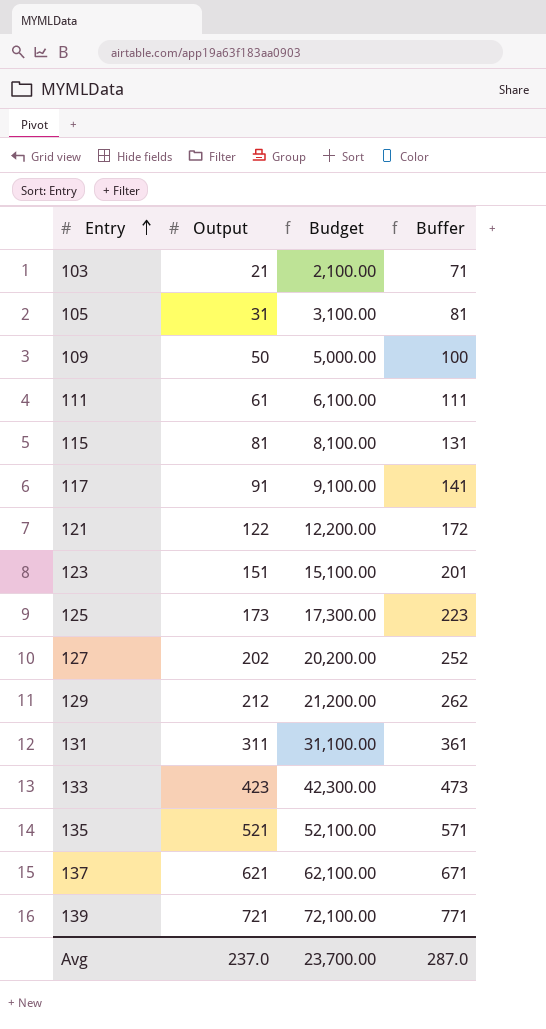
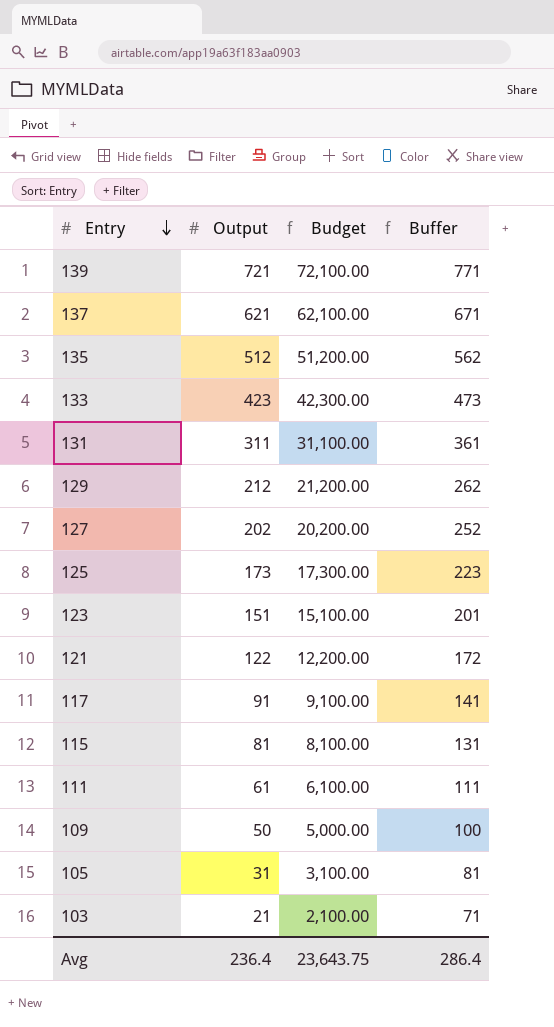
row order: Entry ascending -> Entry descending
135 | Output: 521 -> 512
135 | Budget: 52,100.00 -> 51,200.00
135 | Buffer: 571 -> 562
Avg | Output: 237.0 -> 236.4
Avg | Budget: 23,700.00 -> 23,643.75
Avg | Buffer: 287.0 -> 286.4

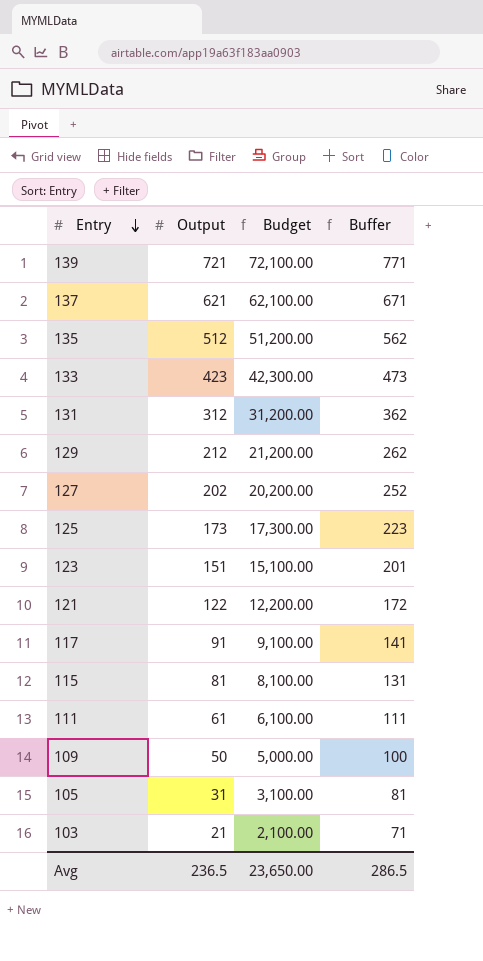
131 | Output: 311 -> 312
131 | Budget: 31,100.00 -> 31,200.00
131 | Buffer: 361 -> 362
Avg | Output: 236.4 -> 236.5
Avg | Budget: 23,643.75 -> 23,650.00
Avg | Buffer: 286.4 -> 286.5

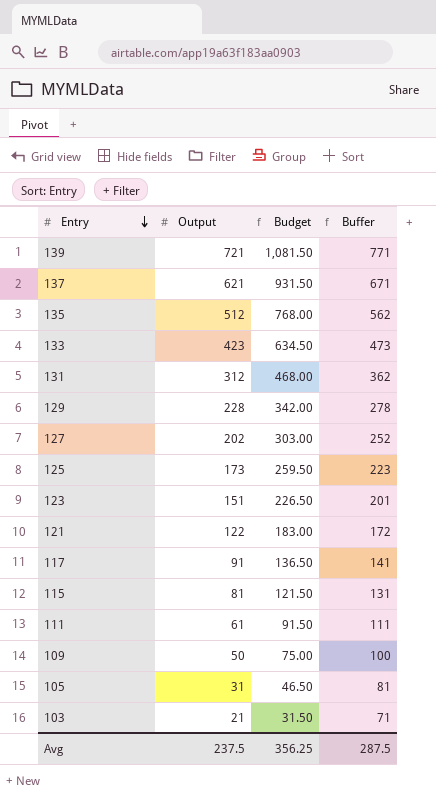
column Budget | formula: [Output] * 100 -> [Output] * 1.5
129 | Output: 212 -> 228
129 | Buffer: 262 -> 278
Avg | Output: 236.5 -> 237.5
Avg | Budget: 23,650.00 -> 356.25
Avg | Buffer: 286.5 -> 287.5

